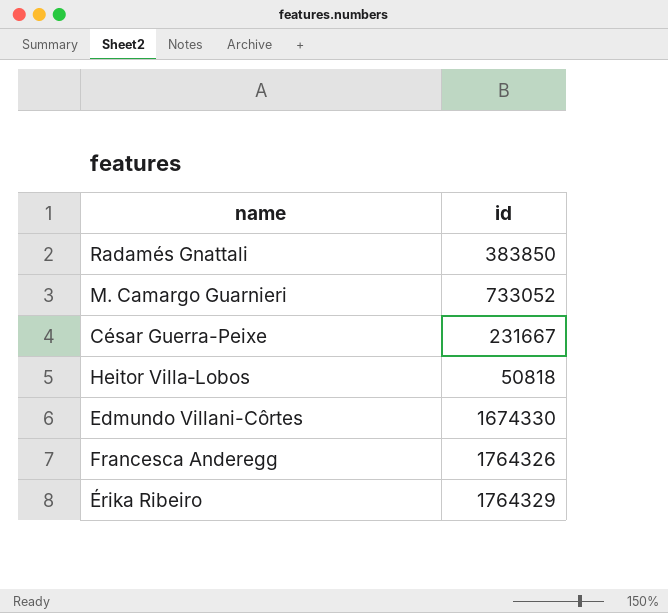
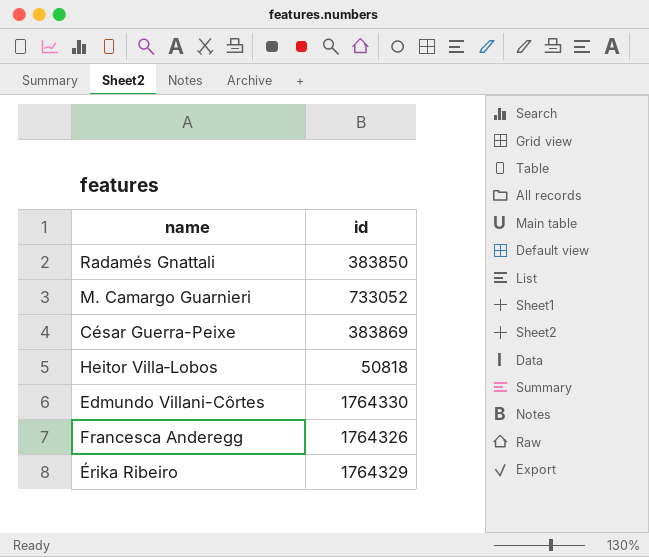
César Guerra-Peixe | id: 231667 -> 383869
Edmundo Villani-Côrtes | id: 1674330 -> 1764330

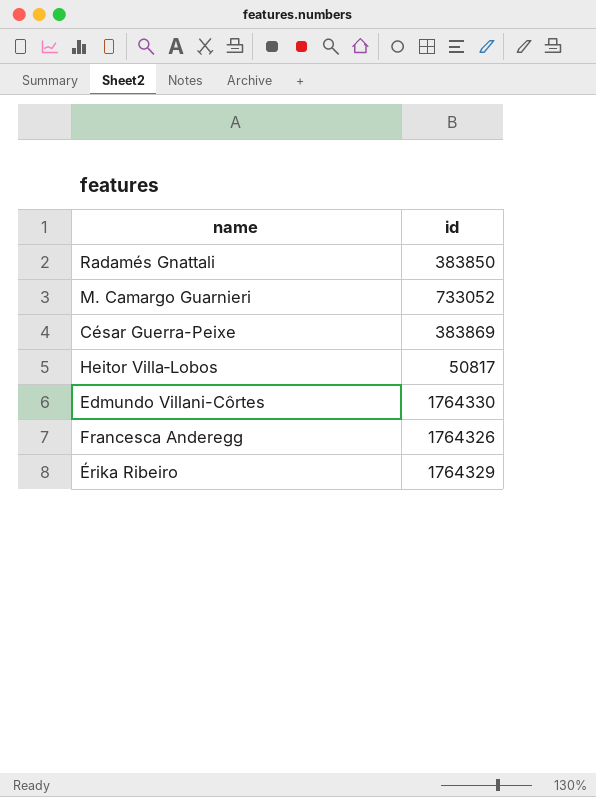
Heitor Villa‐Lobos | id: 50818 -> 50817

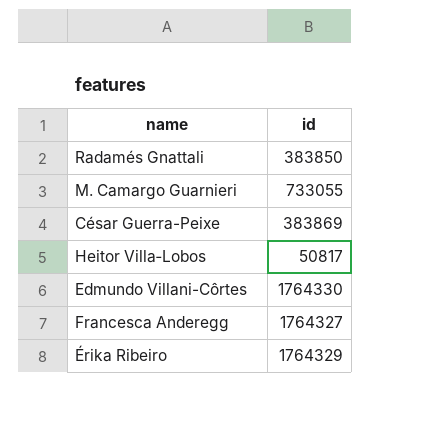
M. Camargo Guarnieri | id: 733052 -> 733055
Francesca Anderegg | id: 1764326 -> 1764327

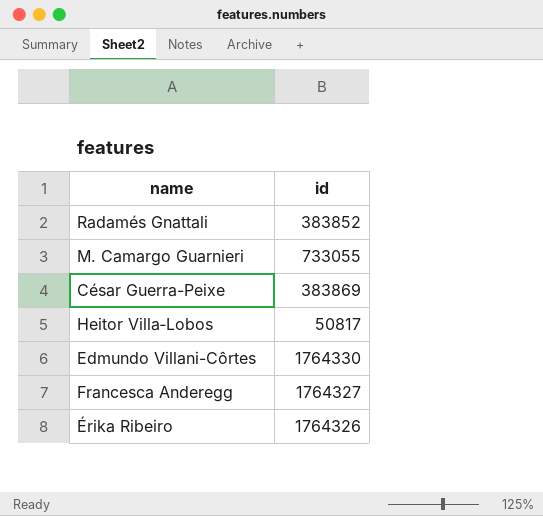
Radamés Gnattali | id: 383850 -> 383852
Érika Ribeiro | id: 1764329 -> 1764326

